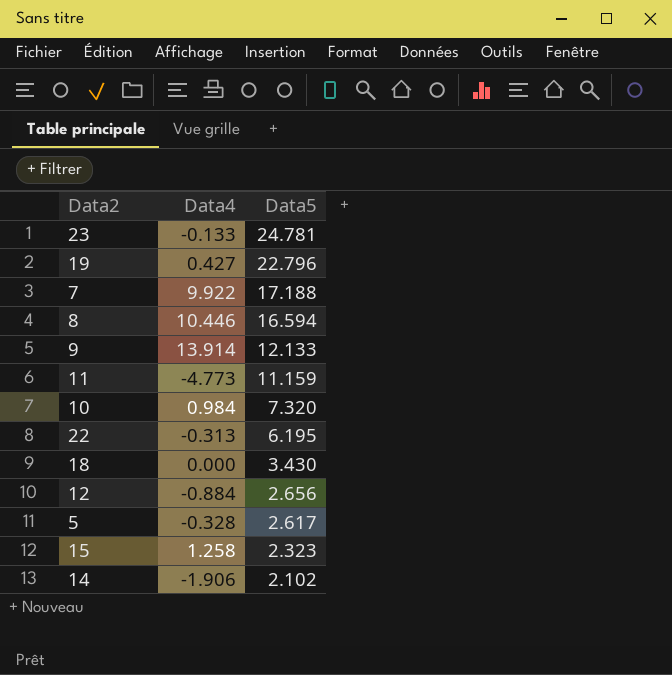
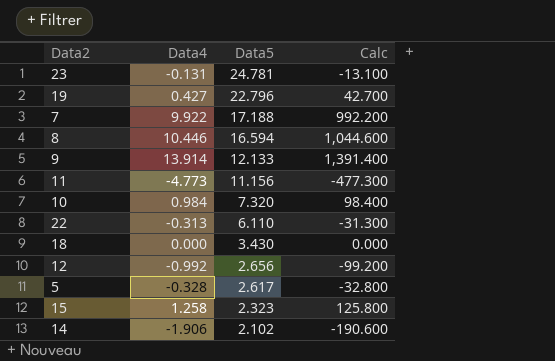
column Calc | formula: none -> [Data4] * 100
23 | Data4: -0.133 -> -0.131
11 | Data5: 11.159 -> 11.156
22 | Data5: 6.195 -> 6.110
12 | Data4: -0.884 -> -0.992

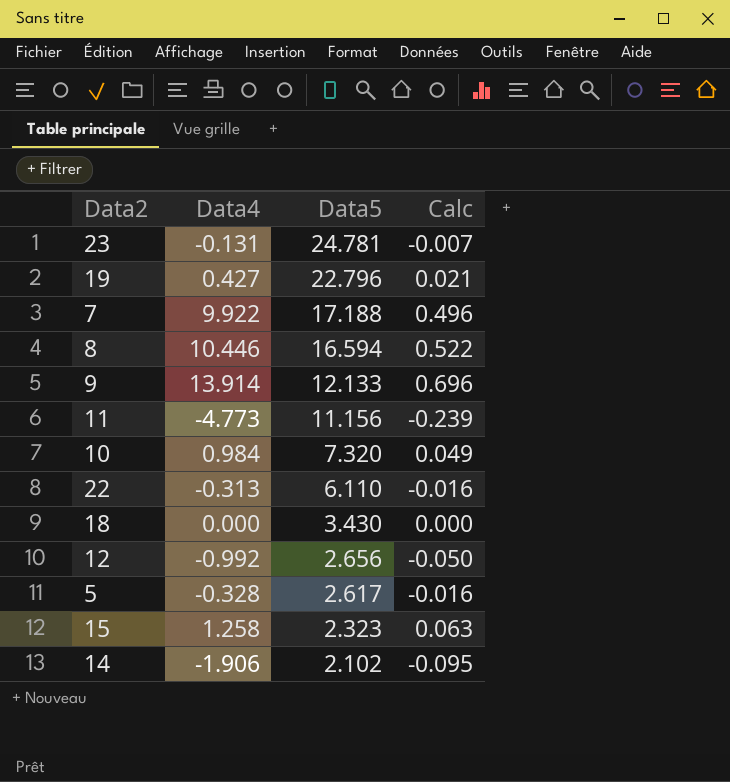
column Calc | formula: [Data4] * 100 -> [Data4] * 0.05

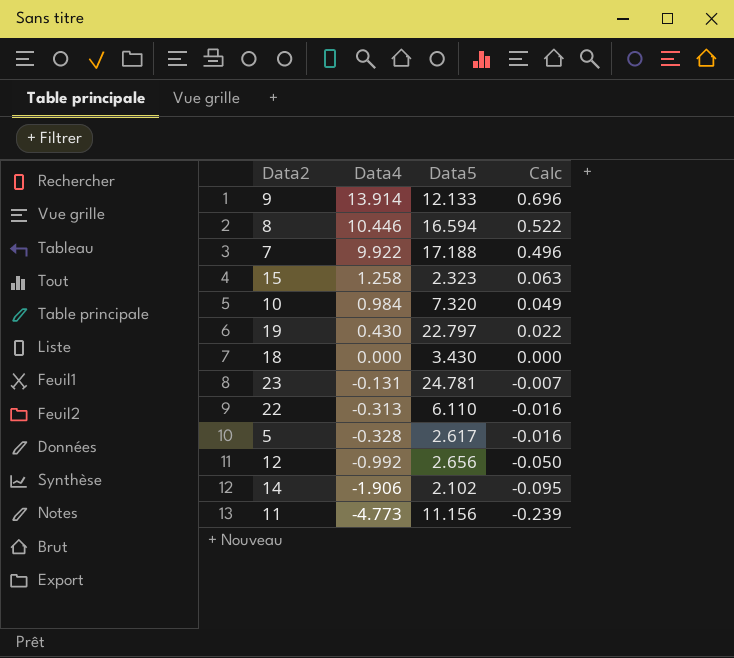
row order: Data5 descending -> Data4 descending
19 | Data4: 0.427 -> 0.430
19 | Data5: 22.796 -> 22.797
19 | Calc: 0.021 -> 0.022

